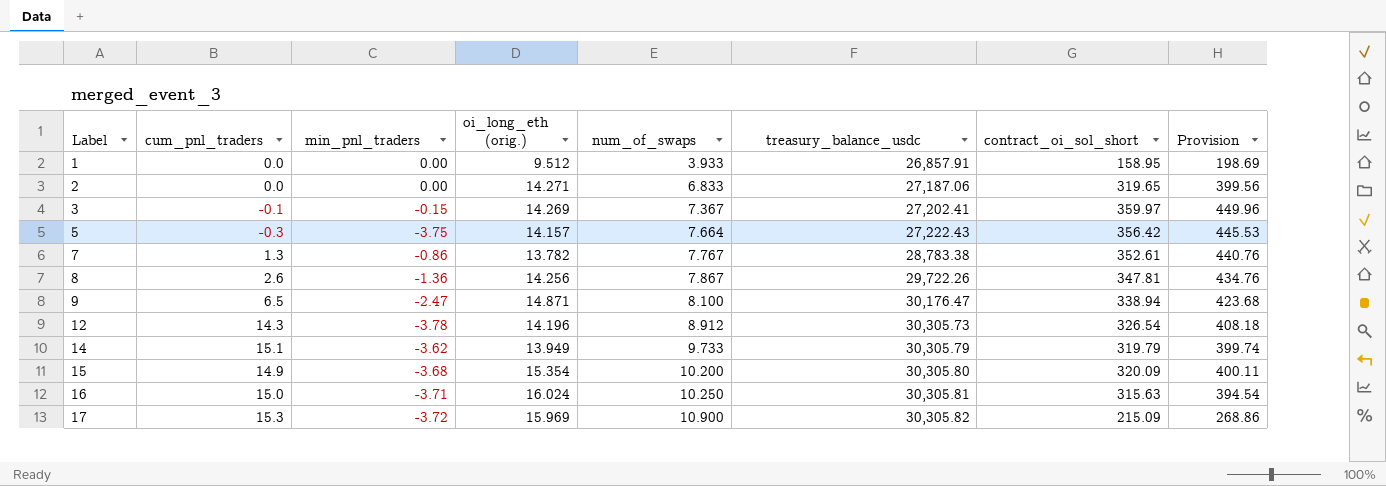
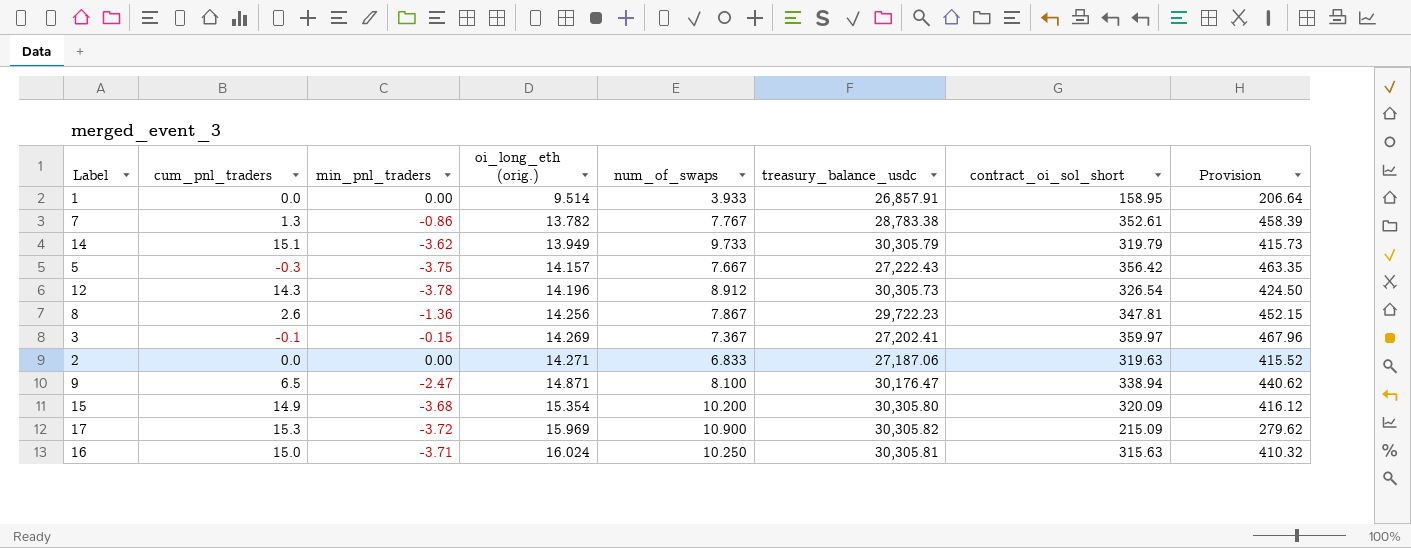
row order: Label ascending -> oi_long_eth (orig.) ascending
column Provision | formula: [contract_oi_sol_short] * 1.25 -> [contract_oi_sol_short] * 1.3
1 | oi_long_eth (orig.): 9.512 -> 9.514
5 | num_of_swaps: 7.664 -> 7.667
8 | treasury_balance_usdc: 29,722.26 -> 29,722.23
2 | contract_oi_sol_short: 319.65 -> 319.63

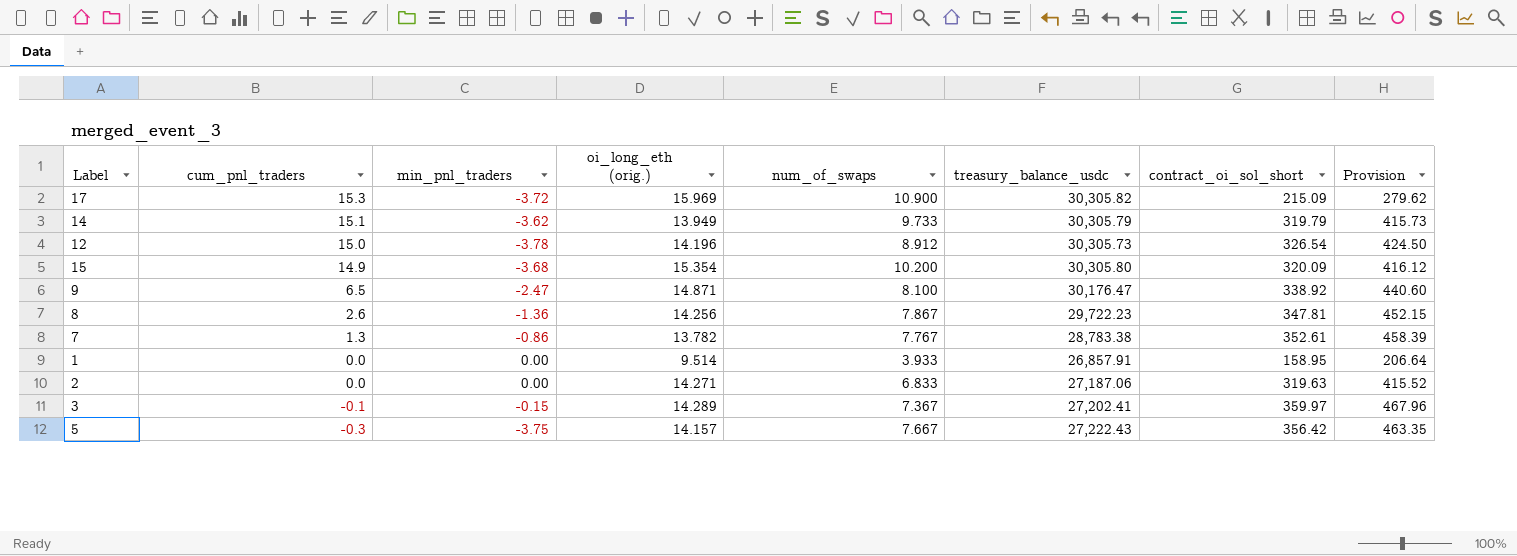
row order: oi_long_eth (orig.) ascending -> cum_pnl_traders descending
row 16: 15.0 | -3.71 | 16.024 | 10.250 | 30,305.81 | 315.63 | 410.32 -> none
12 | cum_pnl_traders: 14.3 -> 15.0
9 | contract_oi_sol_short: 338.94 -> 338.92
9 | Provision: 440.62 -> 440.60
3 | oi_long_eth (orig.): 14.269 -> 14.289

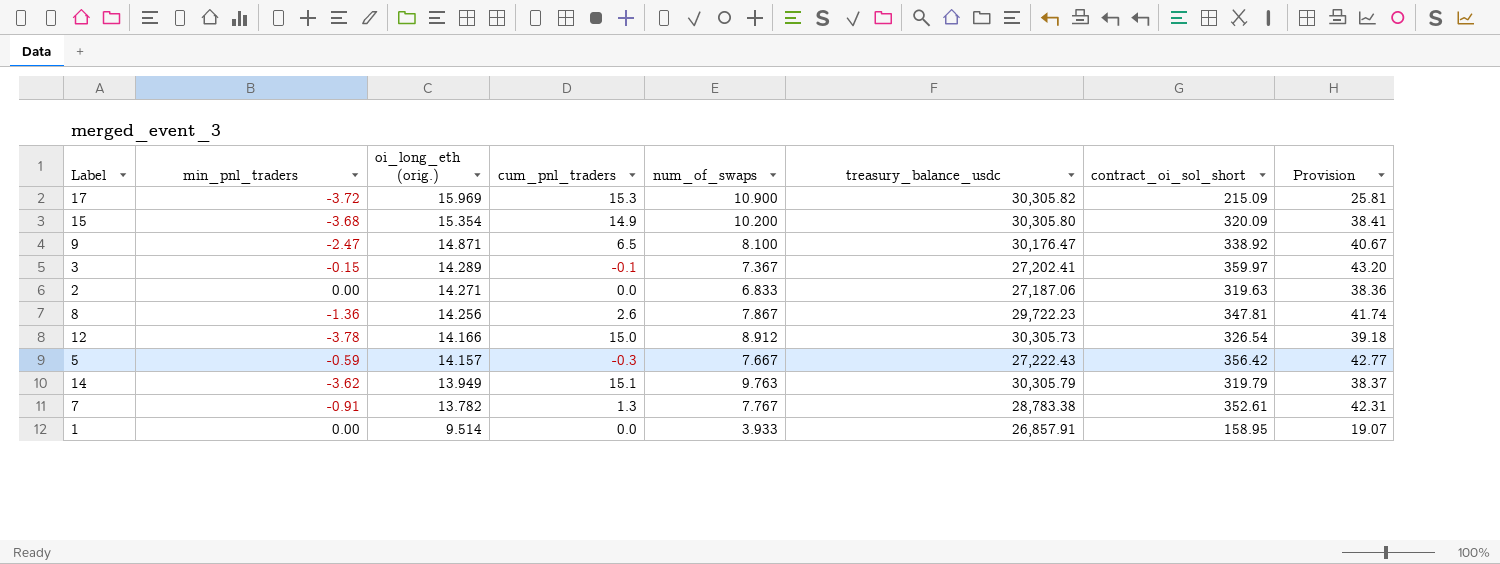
row order: cum_pnl_traders descending -> oi_long_eth (orig.) descending
column cum_pnl_traders | position: 2 -> 4
column Provision | formula: [contract_oi_sol_short] * 1.3 -> [contract_oi_sol_short] * 0.12
12 | oi_long_eth (orig.): 14.196 -> 14.166
5 | min_pnl_traders: -3.75 -> -0.59
14 | num_of_swaps: 9.733 -> 9.763
7 | min_pnl_traders: -0.86 -> -0.91

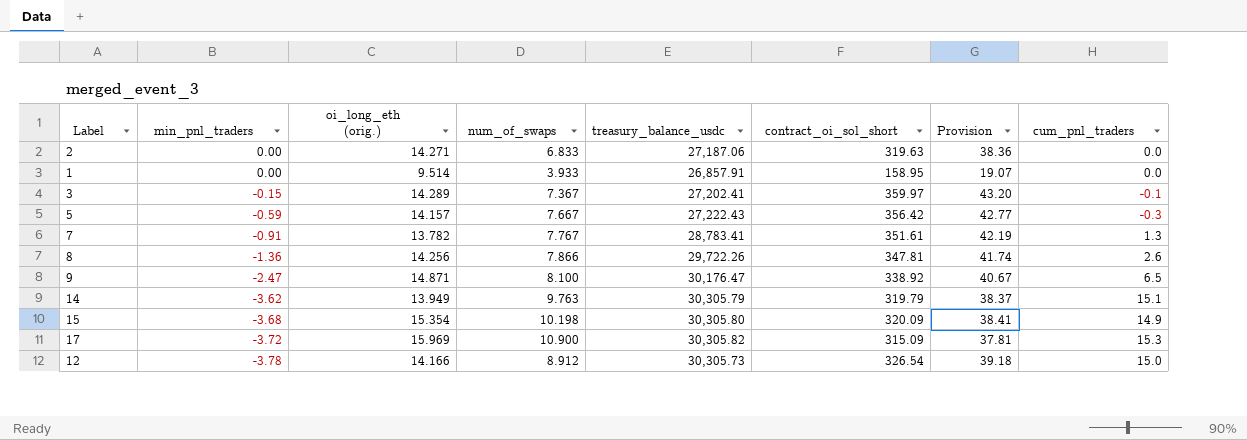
row order: oi_long_eth (orig.) descending -> min_pnl_traders descending
column cum_pnl_traders | position: 4 -> 8
7 | treasury_balance_usdc: 28,783.38 -> 28,783.41
7 | contract_oi_sol_short: 352.61 -> 351.61
7 | Provision: 42.31 -> 42.19
8 | num_of_swaps: 7.867 -> 7.866
8 | treasury_balance_usdc: 29,722.23 -> 29,722.26
15 | num_of_swaps: 10.200 -> 10.198
17 | contract_oi_sol_short: 215.09 -> 315.09
17 | Provision: 25.81 -> 37.81

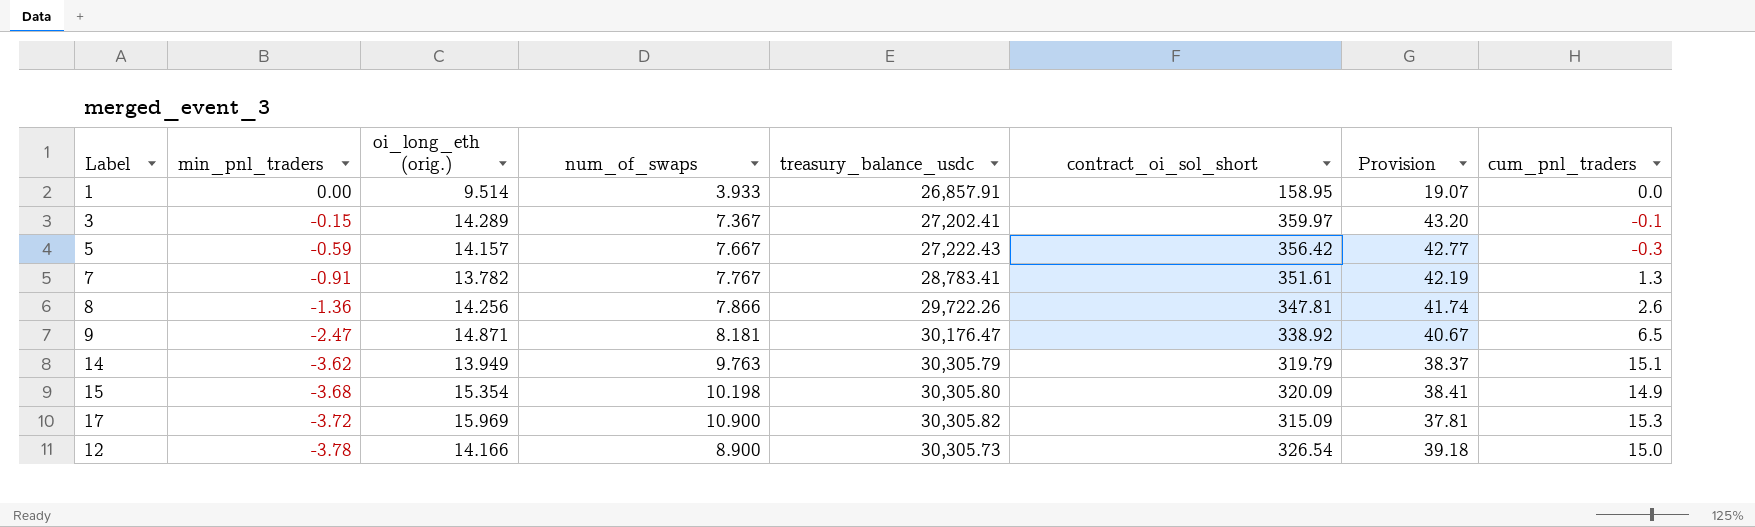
row 2: 0.00 | 14.271 | 6.833 | 27,187.06 | 319.63 | 38.36 | 0.0 -> none
9 | num_of_swaps: 8.100 -> 8.181
12 | num_of_swaps: 8.912 -> 8.900

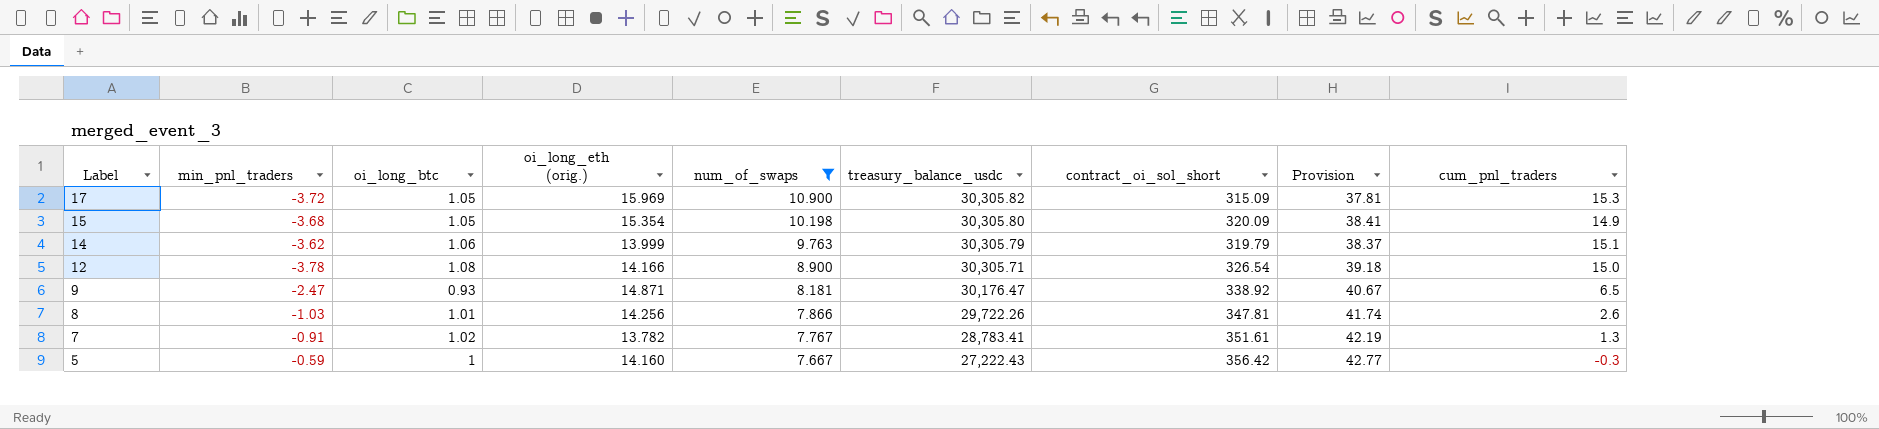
filter: none -> num_of_swaps >= 7.667
row order: min_pnl_traders descending -> Label descending
column oi_long_btc | position: none -> 3
14 | oi_long_eth (orig.): 13.949 -> 13.999
12 | treasury_balance_usdc: 30,305.73 -> 30,305.71
8 | min_pnl_traders: -1.36 -> -1.03
5 | oi_long_eth (orig.): 14.157 -> 14.160

